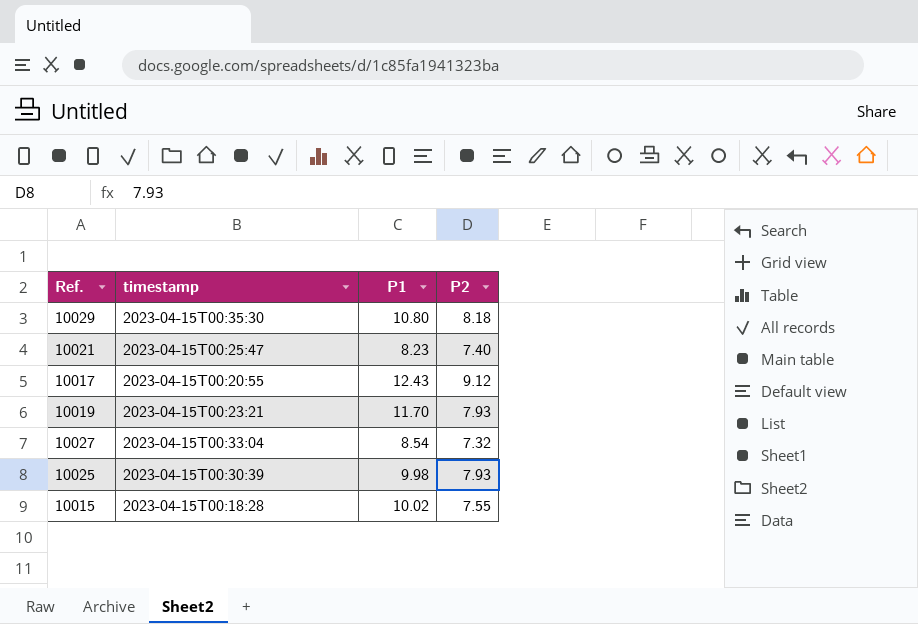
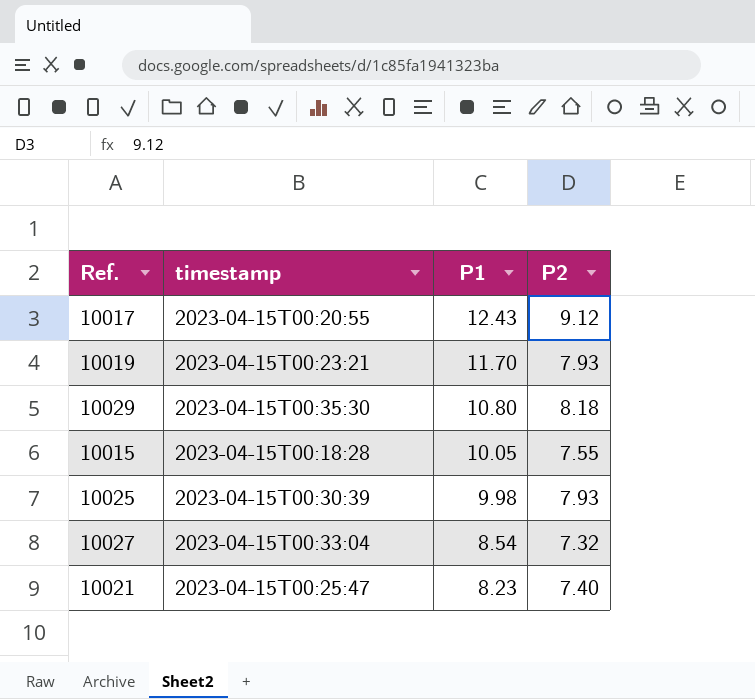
row order: none -> P1 descending
10015 | P1: 10.02 -> 10.05

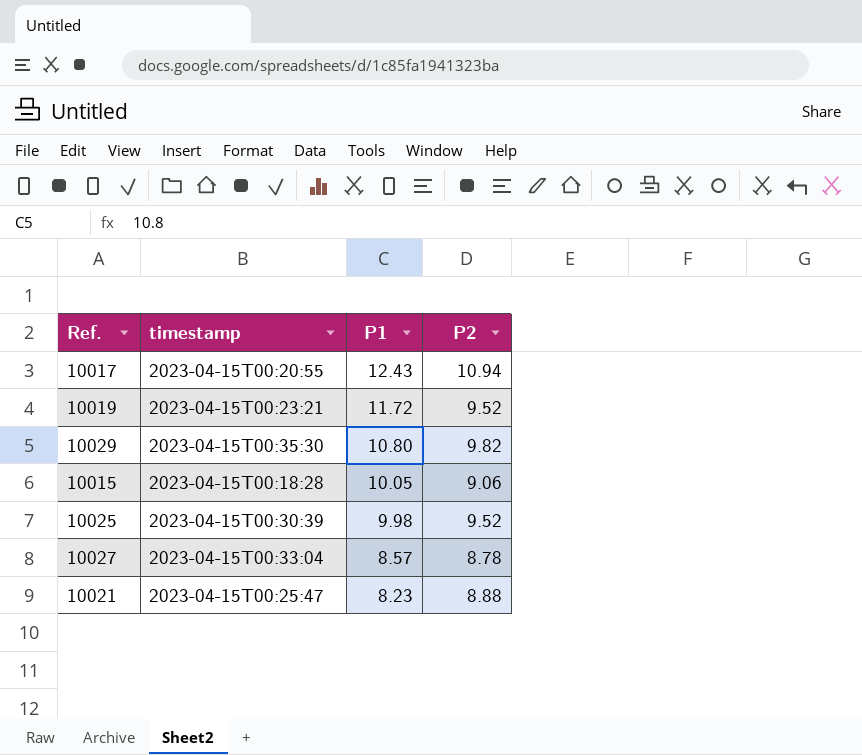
10017 | P2: 9.12 -> 10.94
10019 | P1: 11.70 -> 11.72
10019 | P2: 7.93 -> 9.52
10029 | P2: 8.18 -> 9.82
10015 | P2: 7.55 -> 9.06
10025 | P2: 7.93 -> 9.52
10027 | P1: 8.54 -> 8.57
10027 | P2: 7.32 -> 8.78
10021 | P2: 7.40 -> 8.88

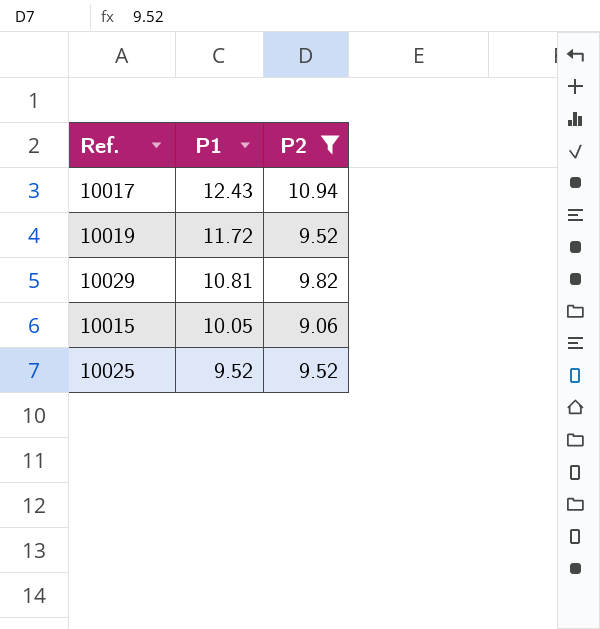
filter: none -> P2 >= 9.06
column timestamp | position: 2 -> none
10029 | P1: 10.80 -> 10.81
10025 | P1: 9.98 -> 9.52

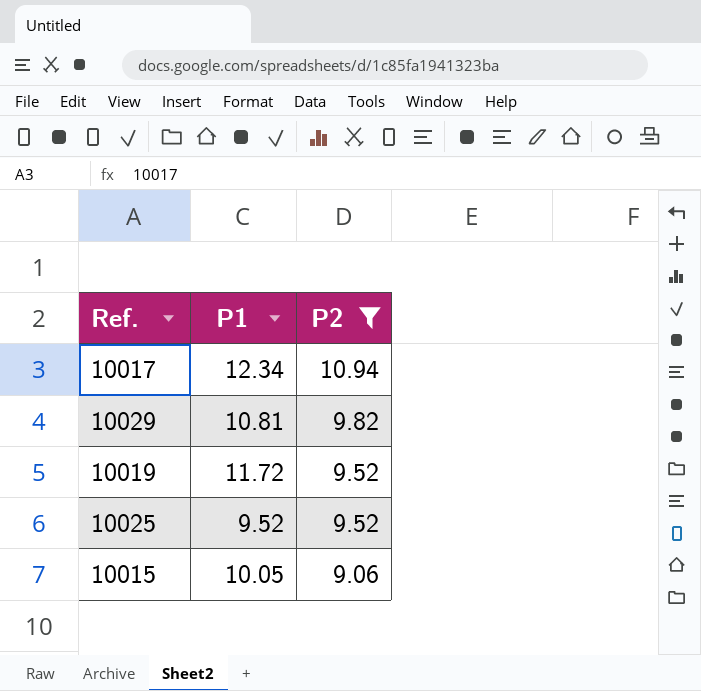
row order: P1 descending -> P2 descending
10017 | P1: 12.43 -> 12.34

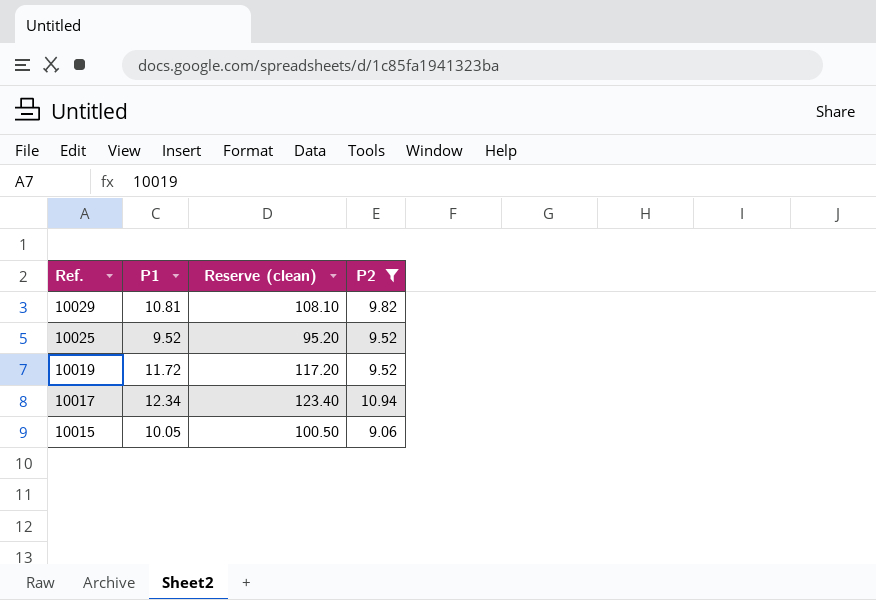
row order: P2 descending -> Ref. descending
column Reserve (clean) | formula: none -> [P1] * 10

